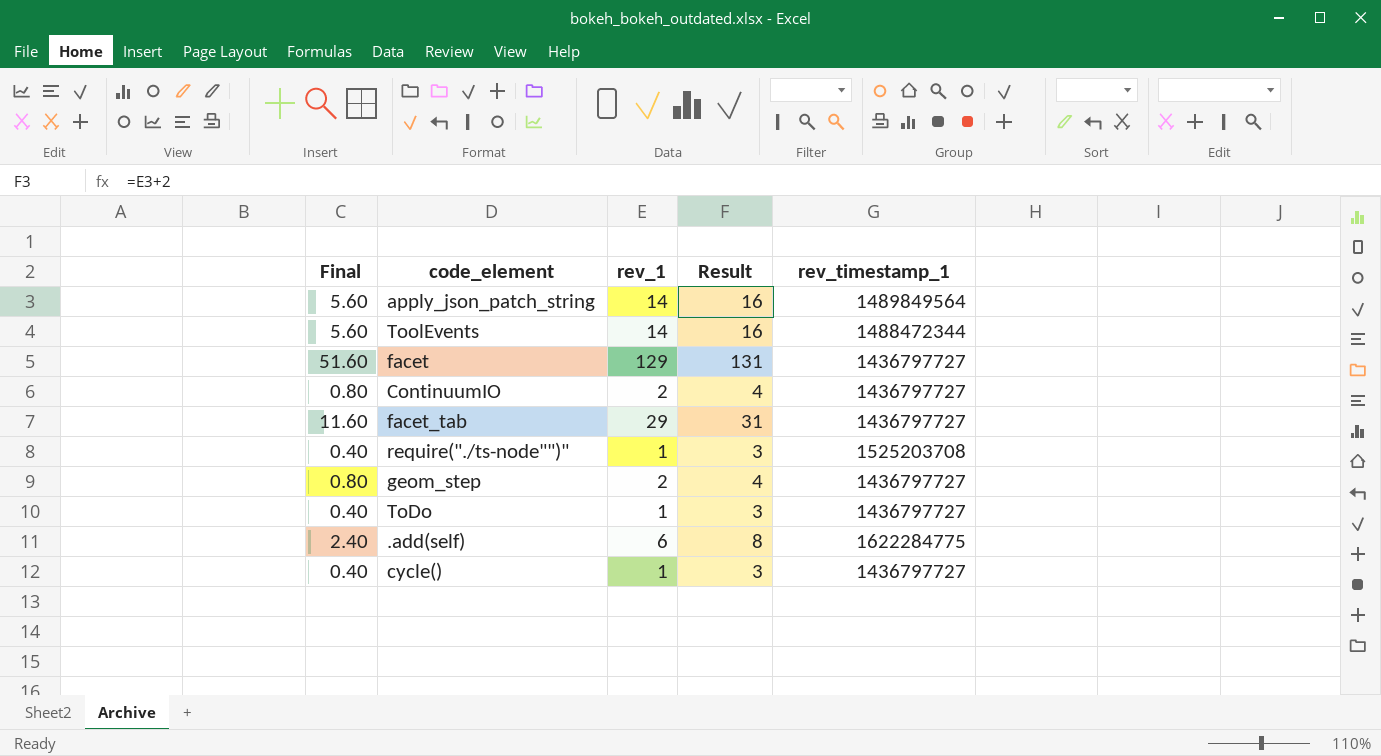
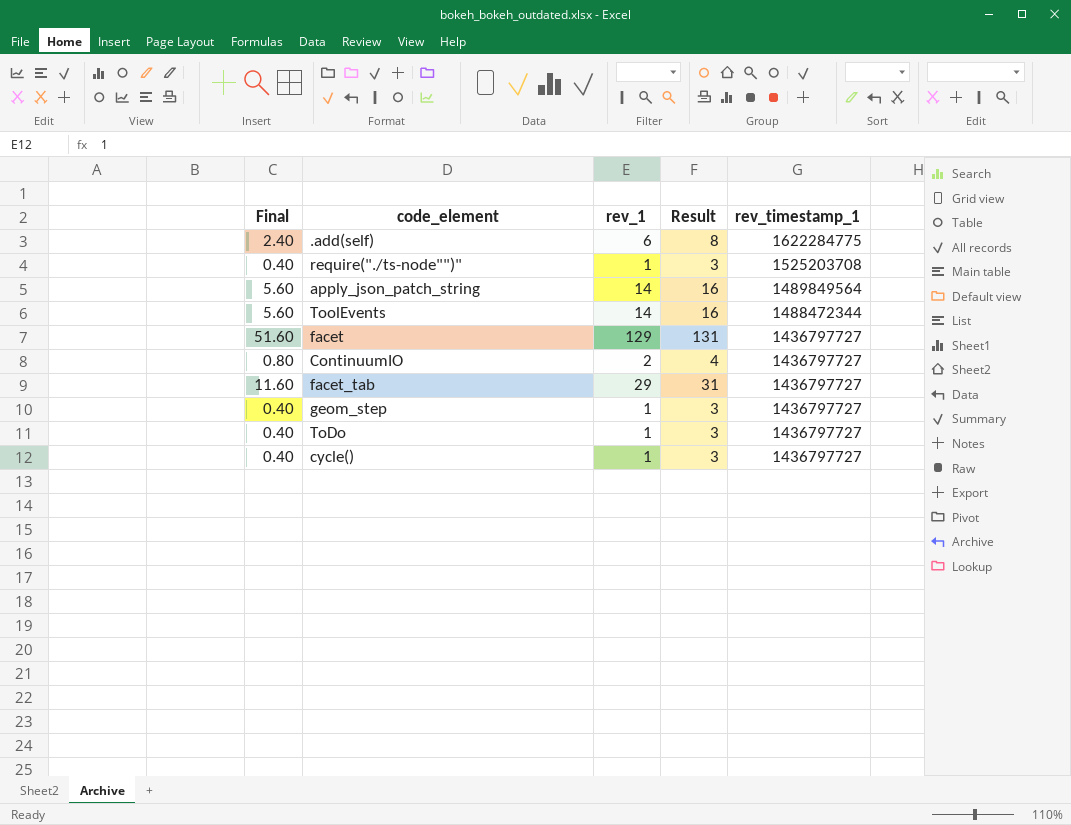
row order: none -> rev_timestamp_1 descending
geom_step | Final: 0.80 -> 0.40
geom_step | rev_1: 2 -> 1
geom_step | Result: 4 -> 3

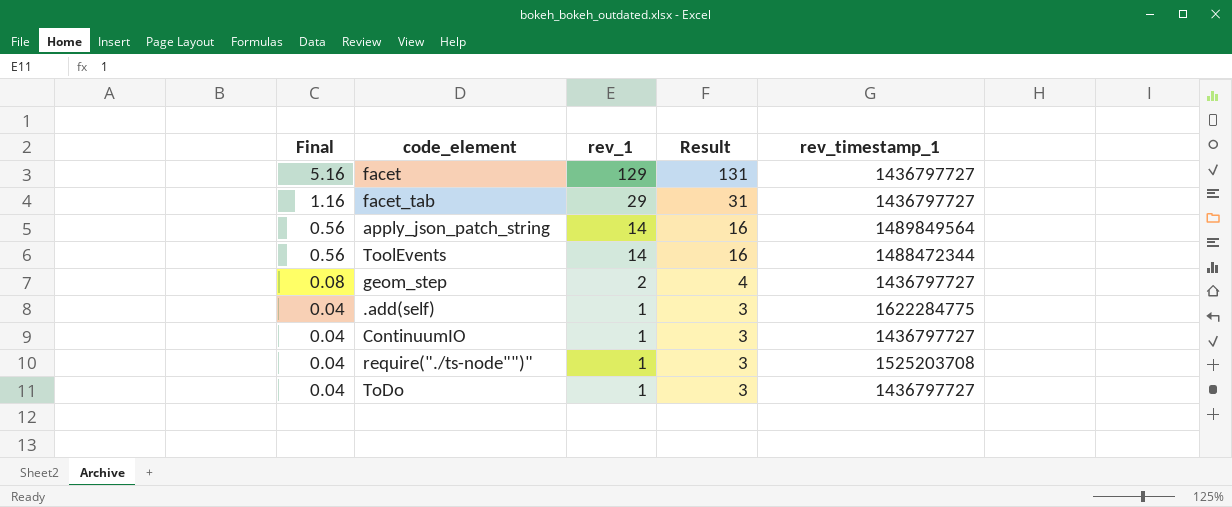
row order: rev_timestamp_1 descending -> Final descending
column Final | formula: [rev_1] * 0.4 -> [rev_1] * 0.04
row cycle(): 0.40 | 1 | 3 | 1436797727 -> none
geom_step | rev_1: 1 -> 2
geom_step | Result: 3 -> 4
.add(self) | rev_1: 6 -> 1
.add(self) | Result: 8 -> 3
ContinuumIO | rev_1: 2 -> 1
ContinuumIO | Result: 4 -> 3

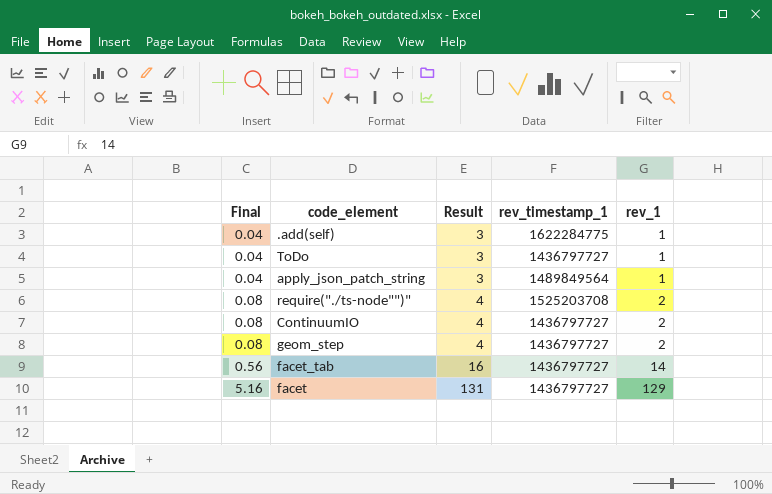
row order: Final descending -> Final ascending
column rev_1 | position: 3 -> 5
row ToolEvents: 0.56 | 14 | 16 | 1488472344 -> none
apply_json_patch_string | Final: 0.56 -> 0.04
apply_json_patch_string | Result: 16 -> 3
apply_json_patch_string | rev_1: 14 -> 1
require("./ts-node"")" | Final: 0.04 -> 0.08
require("./ts-node"")" | Result: 3 -> 4
require("./ts-node"")" | rev_1: 1 -> 2
ContinuumIO | Final: 0.04 -> 0.08
ContinuumIO | Result: 3 -> 4
ContinuumIO | rev_1: 1 -> 2
facet_tab | Final: 1.16 -> 0.56
facet_tab | Result: 31 -> 16
facet_tab | rev_1: 29 -> 14

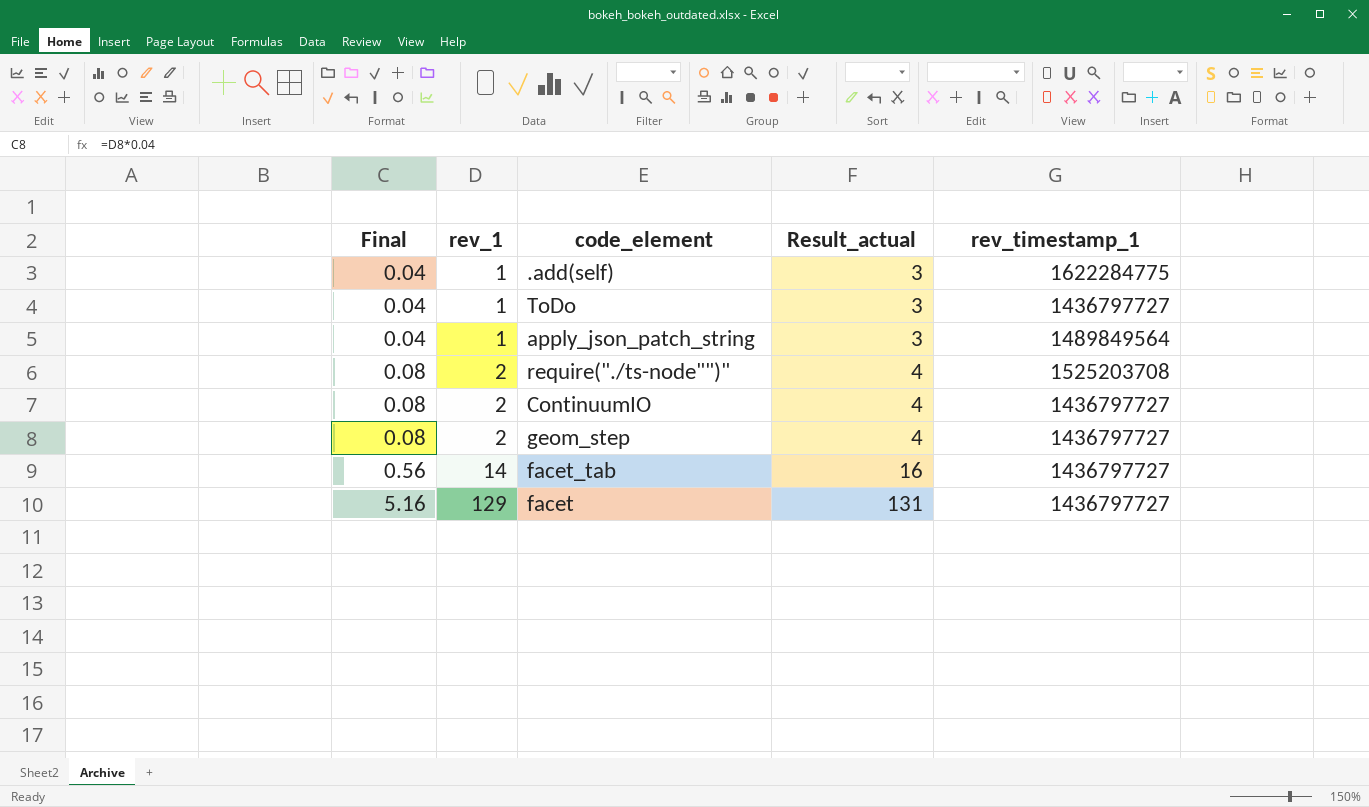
column rev_1 | position: 5 -> 2
column name: Result -> Result_actual

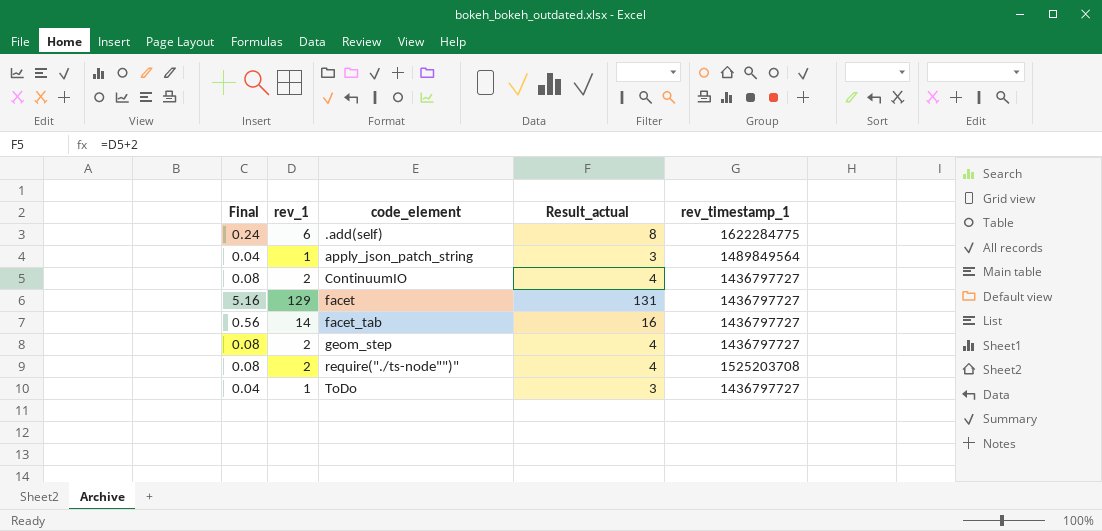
row order: Final ascending -> code_element ascending
.add(self) | Final: 0.04 -> 0.24
.add(self) | rev_1: 1 -> 6
.add(self) | Result_actual: 3 -> 8

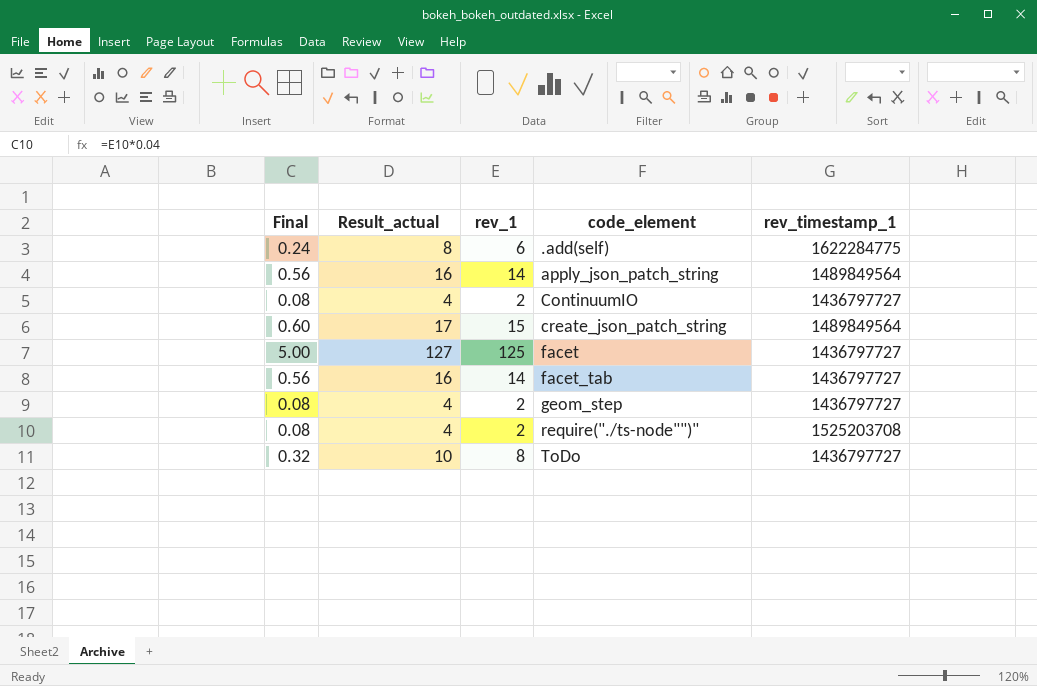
column Result_actual | position: 4 -> 2
apply_json_patch_string | Final: 0.04 -> 0.56
apply_json_patch_string | Result_actual: 3 -> 16
apply_json_patch_string | rev_1: 1 -> 14
row create_json_patch_string: none -> 0.60 | 17 | 15 | 1489849564
facet | Final: 5.16 -> 5.00
facet | Result_actual: 131 -> 127
facet | rev_1: 129 -> 125
ToDo | Final: 0.04 -> 0.32
ToDo | Result_actual: 3 -> 10
ToDo | rev_1: 1 -> 8

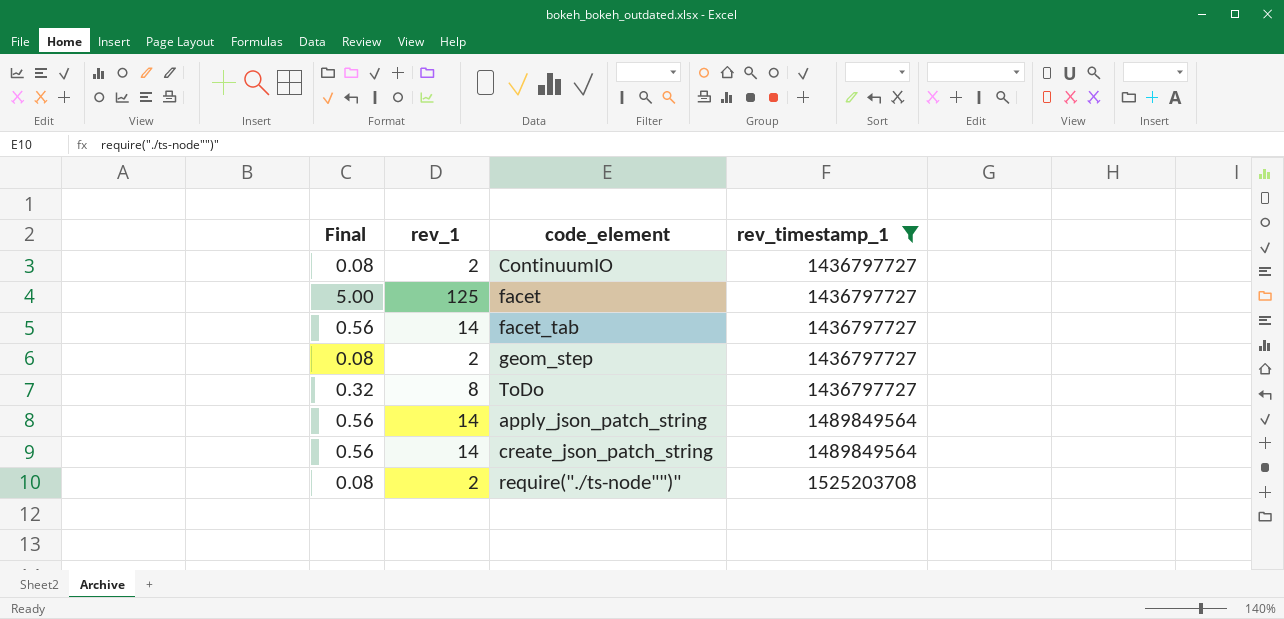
filter: none -> rev_timestamp_1 != 1622284775
row order: code_element ascending -> rev_timestamp_1 ascending
column Result_actual | formula: [rev_1] + 2 -> none
create_json_patch_string | Final: 0.60 -> 0.56
create_json_patch_string | rev_1: 15 -> 14

